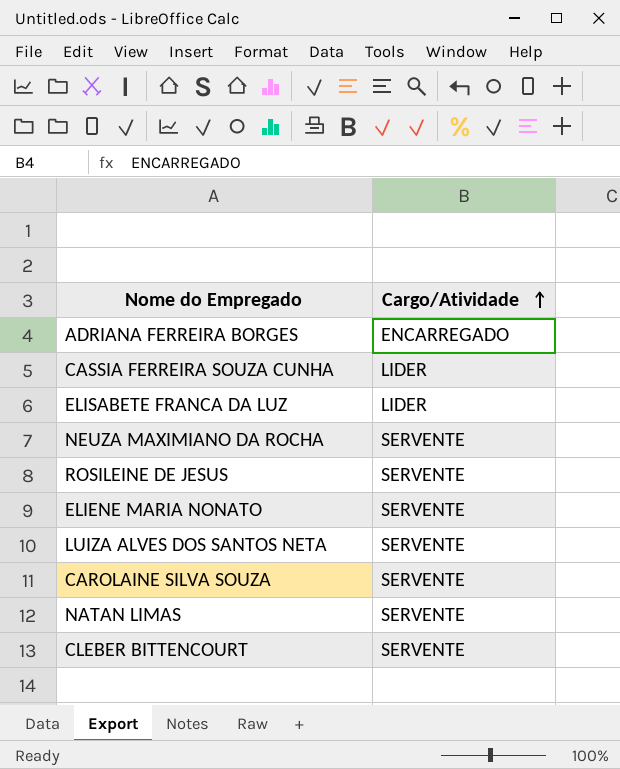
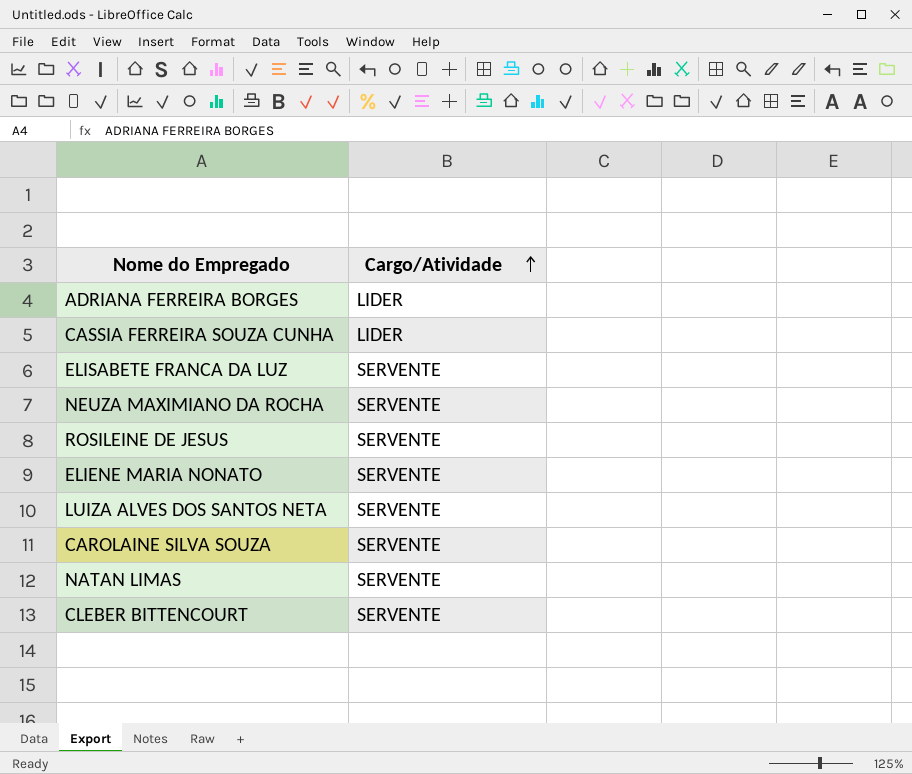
ADRIANA FERREIRA BORGES | Cargo/Atividade: ENCARREGADO -> LIDER
ELISABETE FRANCA DA LUZ | Cargo/Atividade: LIDER -> SERVENTE

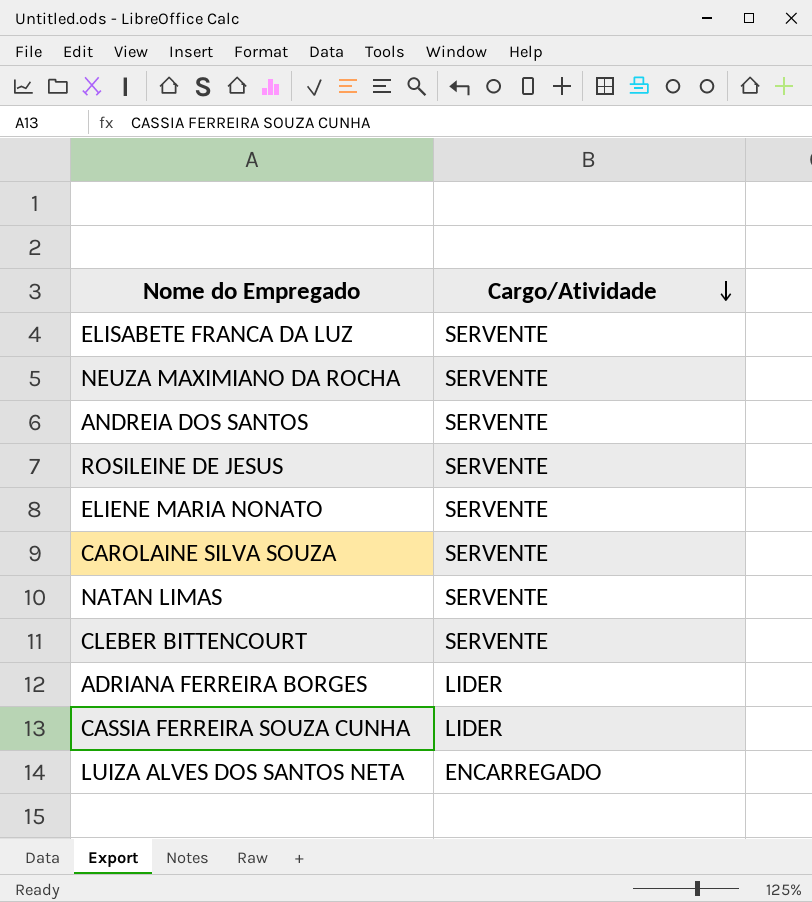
row order: Cargo/Atividade ascending -> Cargo/Atividade descending
row ANDREIA DOS SANTOS: none -> SERVENTE
LUIZA ALVES DOS SANTOS NETA | Cargo/Atividade: SERVENTE -> ENCARREGADO

